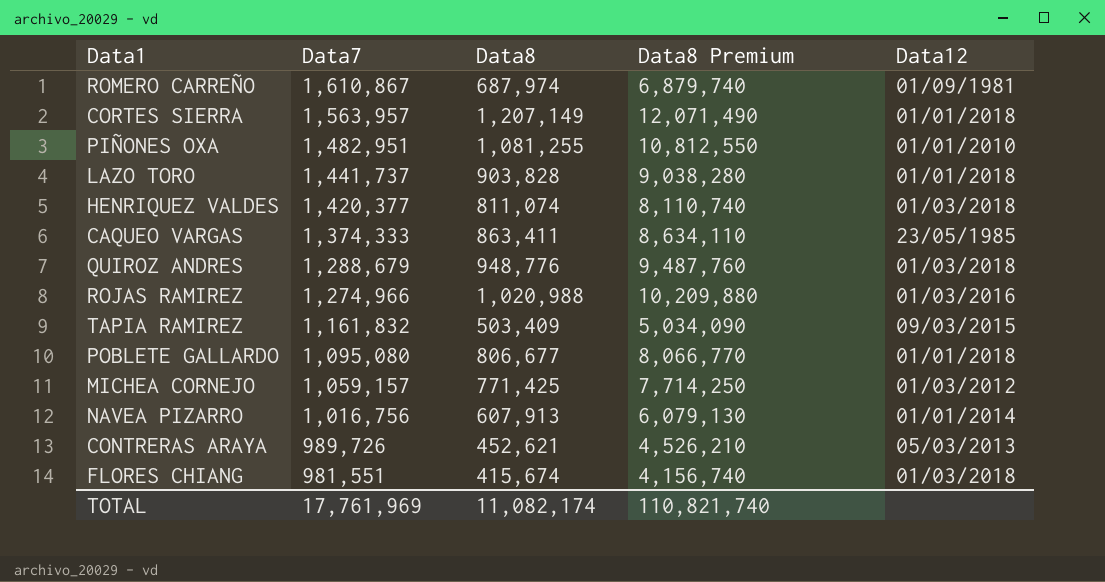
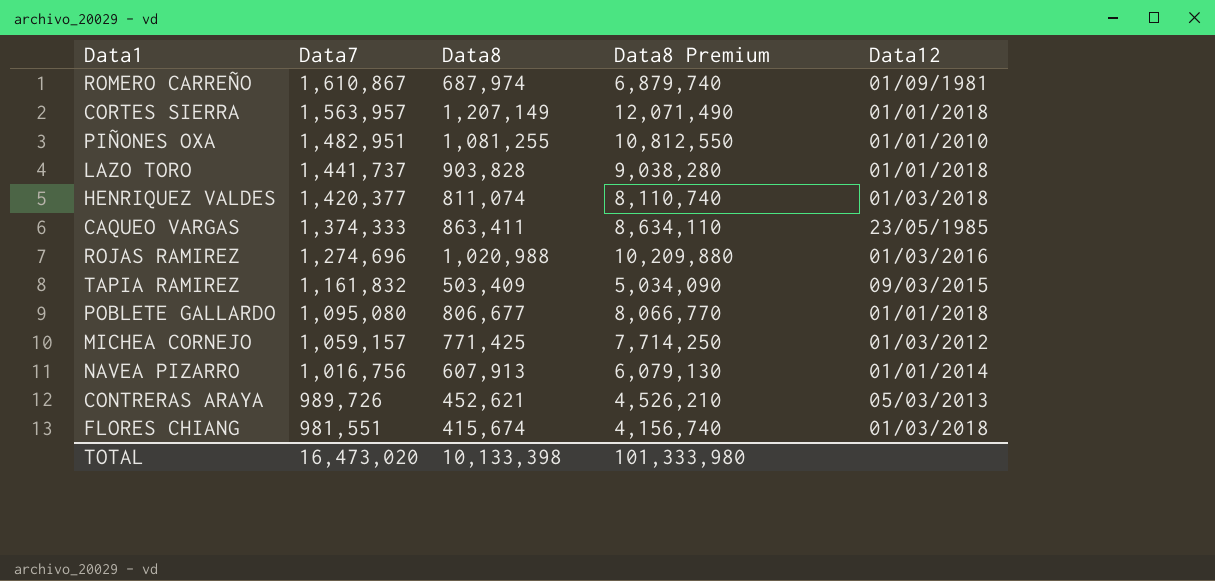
row QUIROZ ANDRES: 1,288,679 | 948,776 | 9,487,760 | 01/03/2018 -> none
ROJAS RAMIREZ | Data7: 1,274,966 -> 1,274,696
TOTAL | Data7: 17,761,969 -> 16,473,020
TOTAL | Data8: 11,082,174 -> 10,133,398
TOTAL | Data8 Premium: 110,821,740 -> 101,333,980

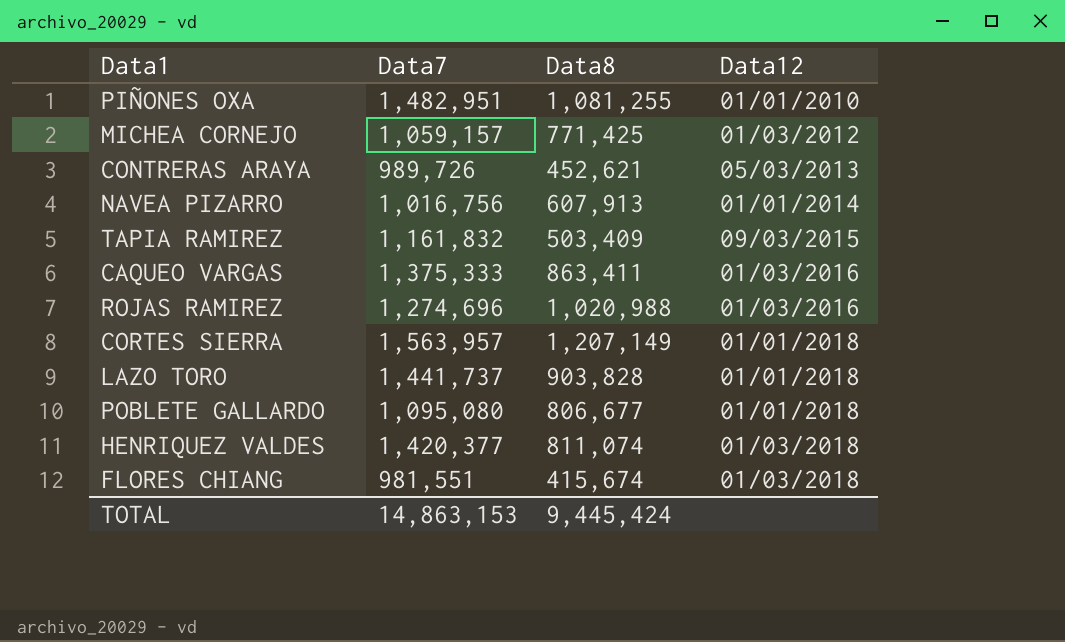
row order: Data7 descending -> Data12 ascending
column Data8 Premium | formula: [Data8] * 10 -> none
row ROMERO CARREÑO: 1,610,867 | 687,974 | 6,879,740 | 01/09/1981 -> none
CAQUEO VARGAS | Data7: 1,374,333 -> 1,375,333
CAQUEO VARGAS | Data12: 23/05/1985 -> 01/03/2016
TOTAL | Data7: 16,473,020 -> 14,863,153
TOTAL | Data8: 10,133,398 -> 9,445,424

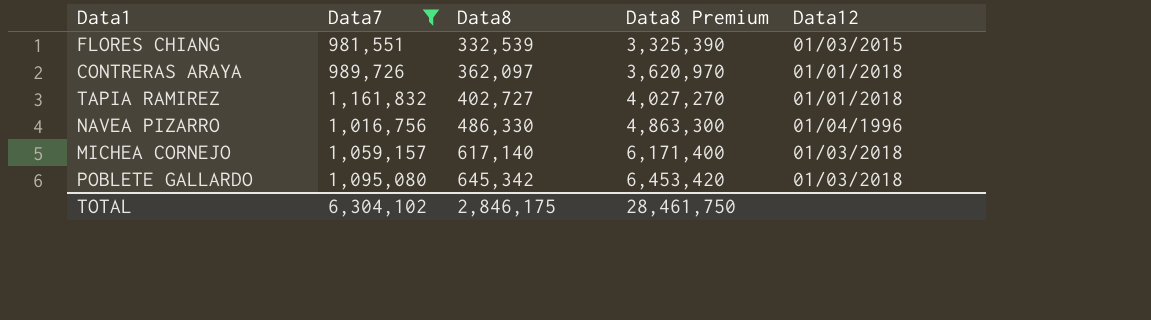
filter: none -> Data7 <= 1,161,832
row order: Data12 ascending -> Data8 ascending
column Data8 Premium | formula: none -> [Data8] * 10
FLORES CHIANG | Data8: 415,674 -> 332,539
FLORES CHIANG | Data12: 01/03/2018 -> 01/03/2015
CONTRERAS ARAYA | Data8: 452,621 -> 362,097
CONTRERAS ARAYA | Data12: 05/03/2013 -> 01/01/2018
TAPIA RAMIREZ | Data8: 503,409 -> 402,727
TAPIA RAMIREZ | Data12: 09/03/2015 -> 01/01/2018
NAVEA PIZARRO | Data8: 607,913 -> 486,330
NAVEA PIZARRO | Data12: 01/01/2014 -> 01/04/1996
MICHEA CORNEJO | Data8: 771,425 -> 617,140
MICHEA CORNEJO | Data12: 01/03/2012 -> 01/03/2018
POBLETE GALLARDO | Data8: 806,677 -> 645,342
POBLETE GALLARDO | Data12: 01/01/2018 -> 01/03/2018
TOTAL | Data7: 14,863,153 -> 6,304,102
TOTAL | Data8: 9,445,424 -> 2,846,175

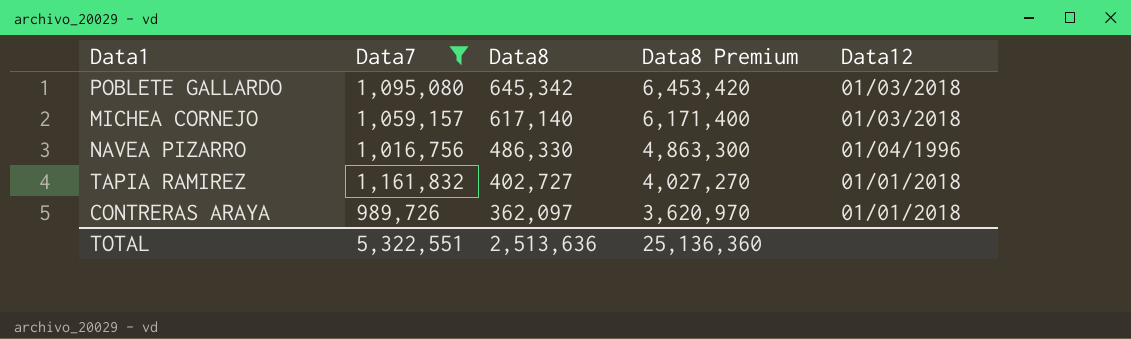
row order: Data8 ascending -> Data8 descending
row FLORES CHIANG: 981,551 | 332,539 | 3,325,390 | 01/03/2015 -> none
TOTAL | Data7: 6,304,102 -> 5,322,551
TOTAL | Data8: 2,846,175 -> 2,513,636
TOTAL | Data8 Premium: 28,461,750 -> 25,136,360

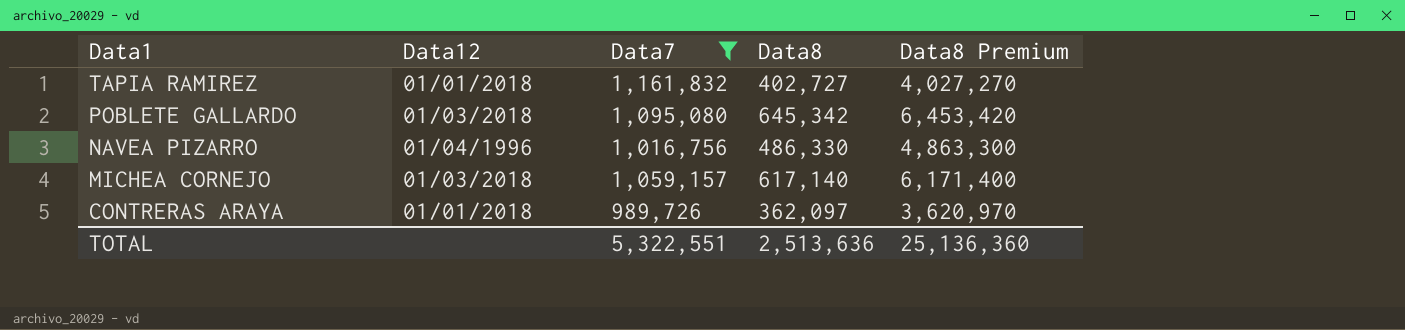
row order: Data8 descending -> Data1 descending
column Data12 | position: 5 -> 2

